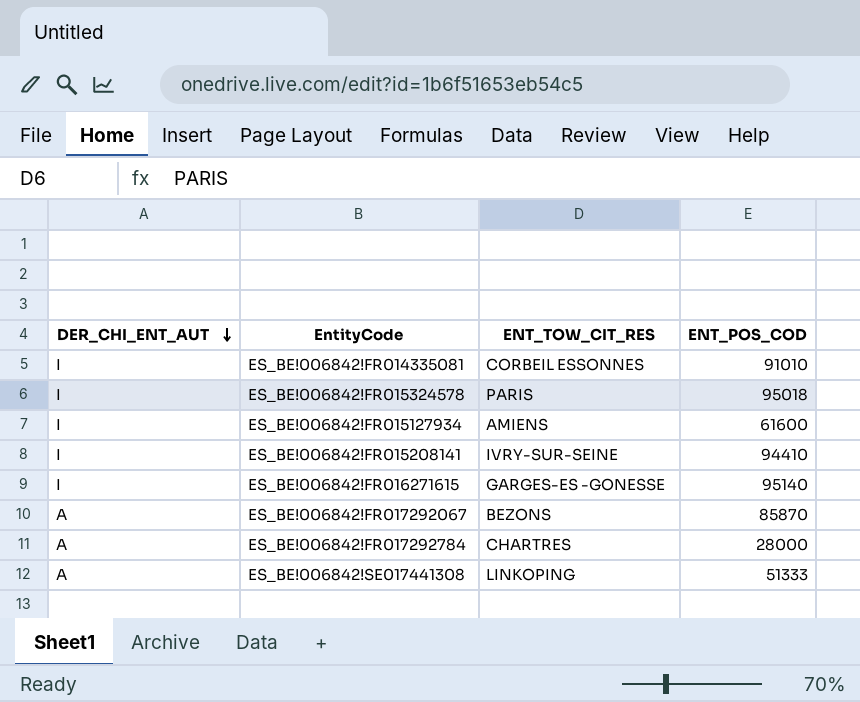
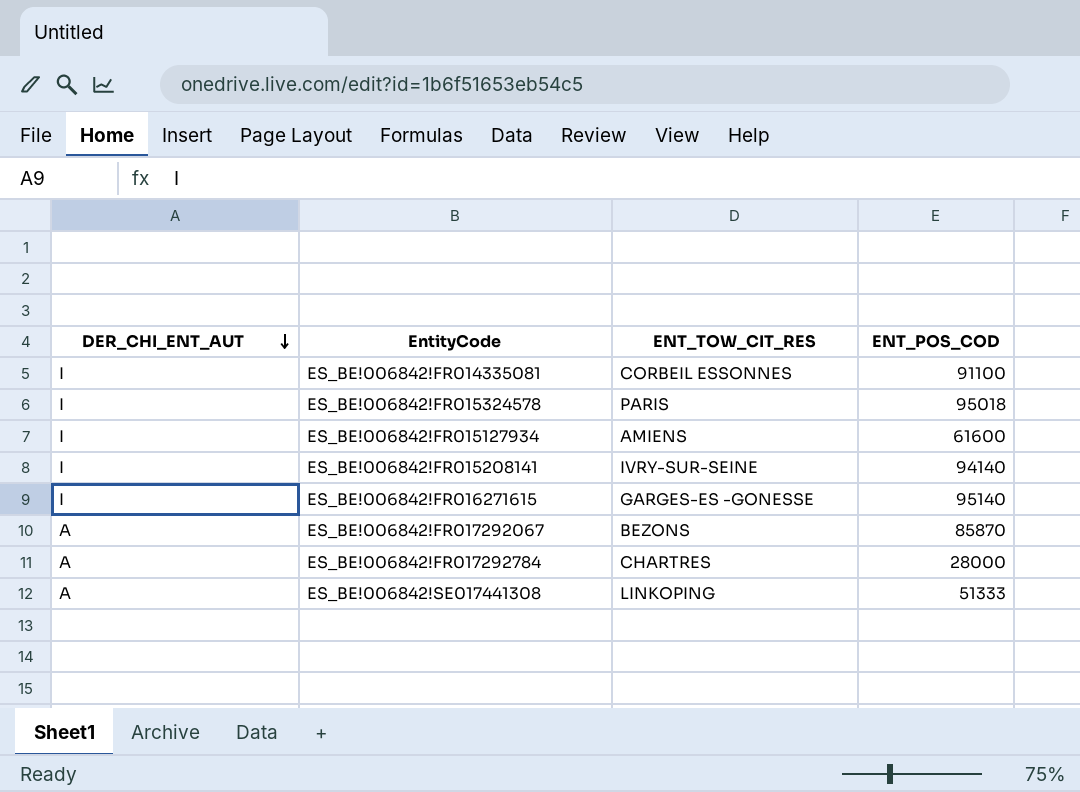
ES_BE!006842!FR014335081 | ENT_POS_COD: 91010 -> 91100
ES_BE!006842!FR015208141 | ENT_POS_COD: 94410 -> 94140

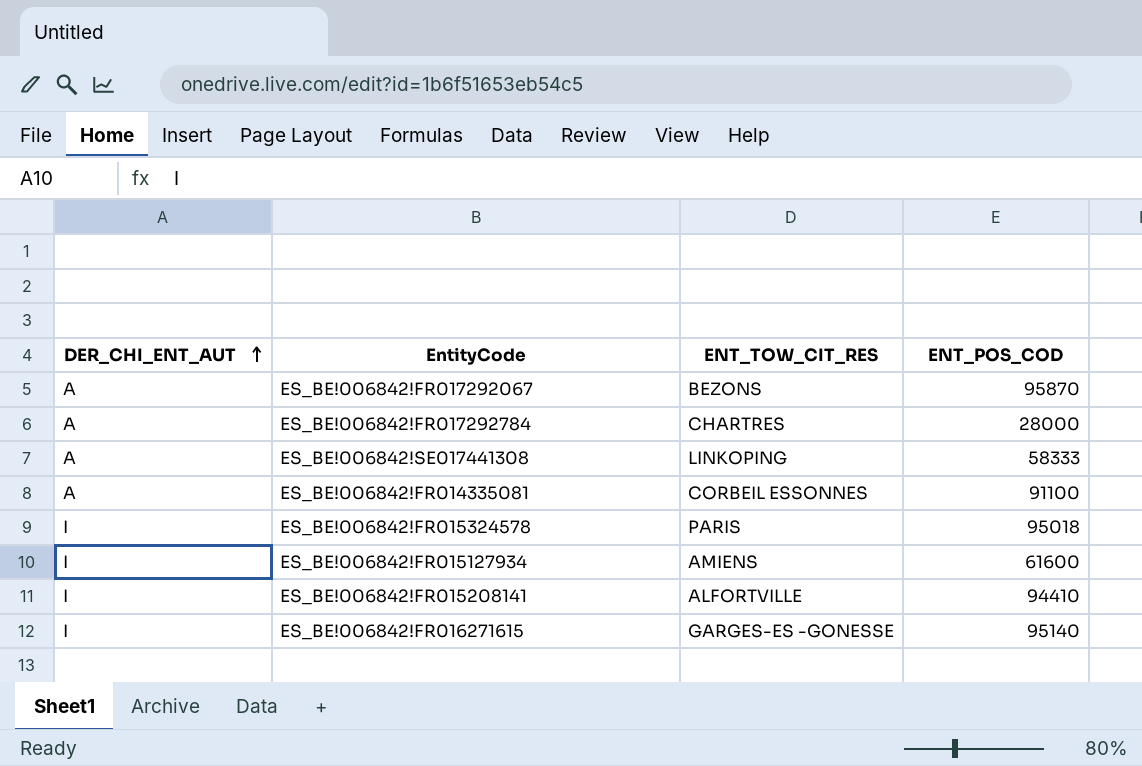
row order: DER_CHI_ENT_AUT descending -> DER_CHI_ENT_AUT ascending
ES_BE!006842!FR017292067 | ENT_POS_COD: 85870 -> 95870
ES_BE!006842!SE017441308 | ENT_POS_COD: 51333 -> 58333
ES_BE!006842!FR014335081 | DER_CHI_ENT_AUT: I -> A
ES_BE!006842!FR015208141 | ENT_TOW_CIT_RES: IVRY-SUR-SEINE -> ALFORTVILLE
ES_BE!006842!FR015208141 | ENT_POS_COD: 94140 -> 94410

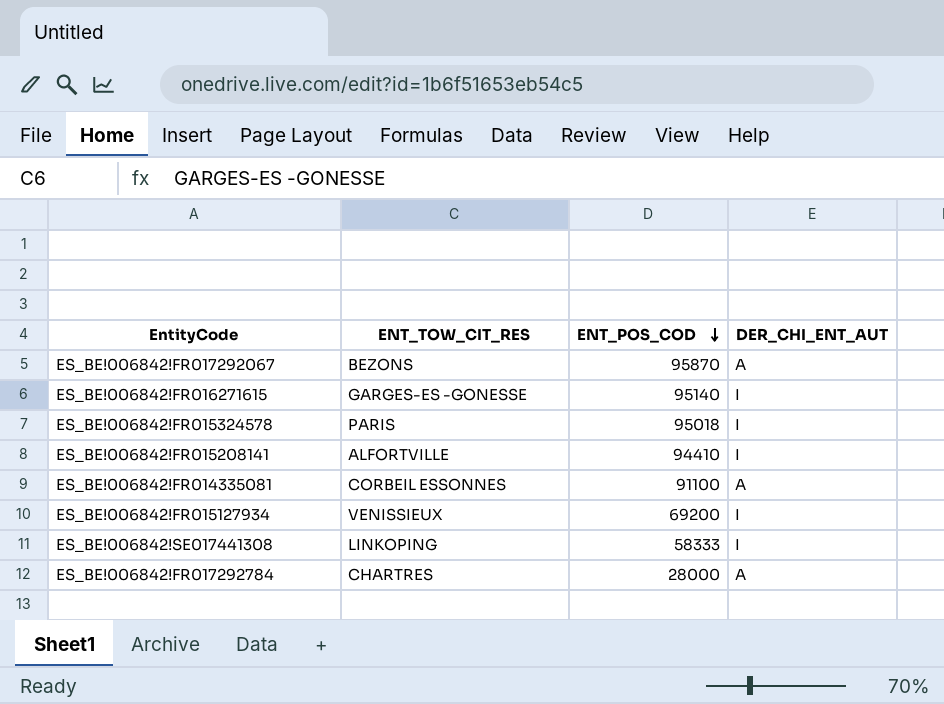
row order: DER_CHI_ENT_AUT ascending -> ENT_POS_COD descending
column DER_CHI_ENT_AUT | position: 1 -> 4
ES_BE!006842!FR015127934 | ENT_TOW_CIT_RES: AMIENS -> VENISSIEUX
ES_BE!006842!FR015127934 | ENT_POS_COD: 61600 -> 69200
ES_BE!006842!SE017441308 | DER_CHI_ENT_AUT: A -> I

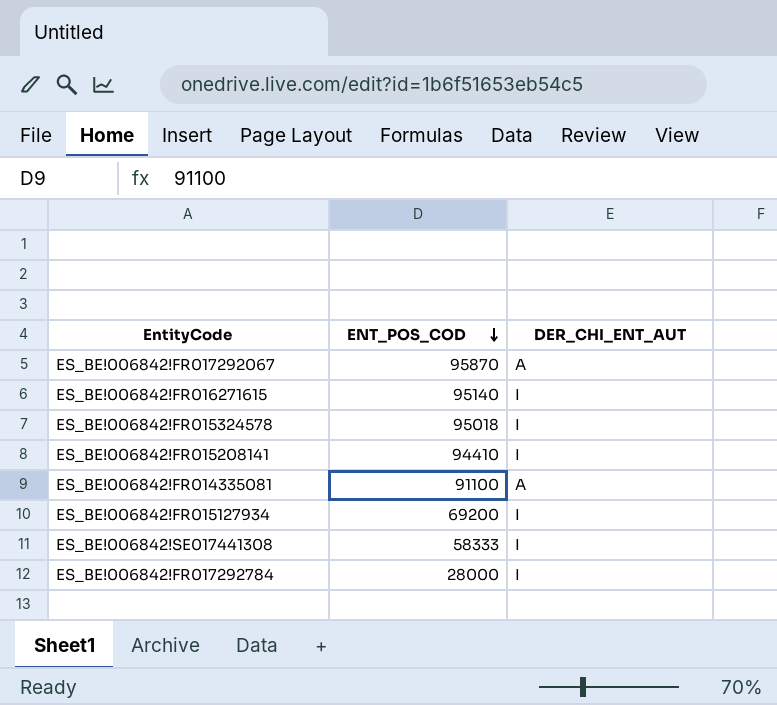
column ENT_TOW_CIT_RES | position: 2 -> none
ES_BE!006842!FR017292784 | DER_CHI_ENT_AUT: A -> I

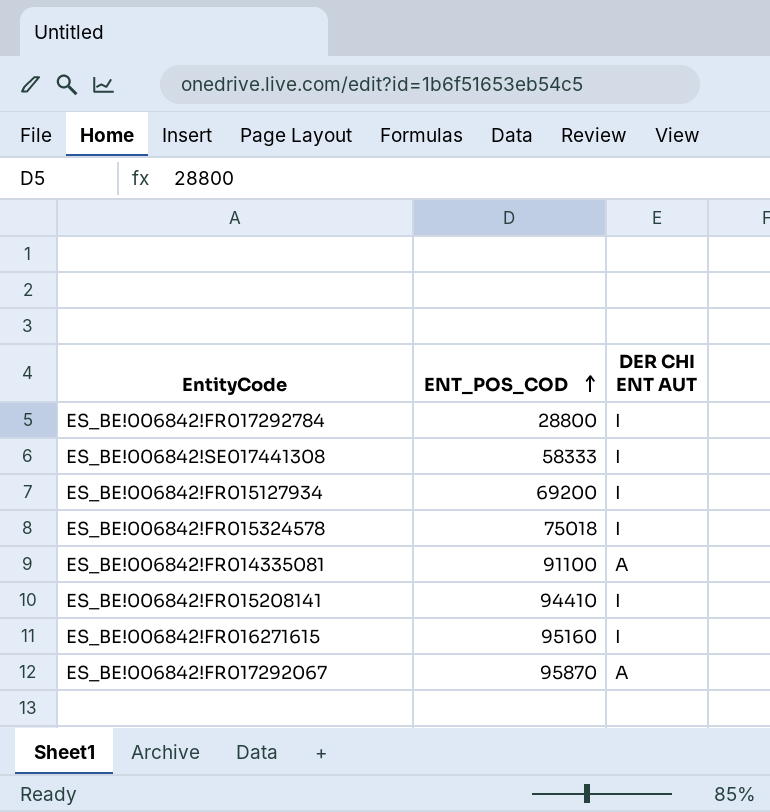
row order: ENT_POS_COD descending -> ENT_POS_COD ascending
column name: DER_CHI_ENT_AUT -> DER CHI ENT AUT
ES_BE!006842!FR017292784 | ENT_POS_COD: 28000 -> 28800
ES_BE!006842!FR015324578 | ENT_POS_COD: 95018 -> 75018
ES_BE!006842!FR016271615 | ENT_POS_COD: 95140 -> 95160

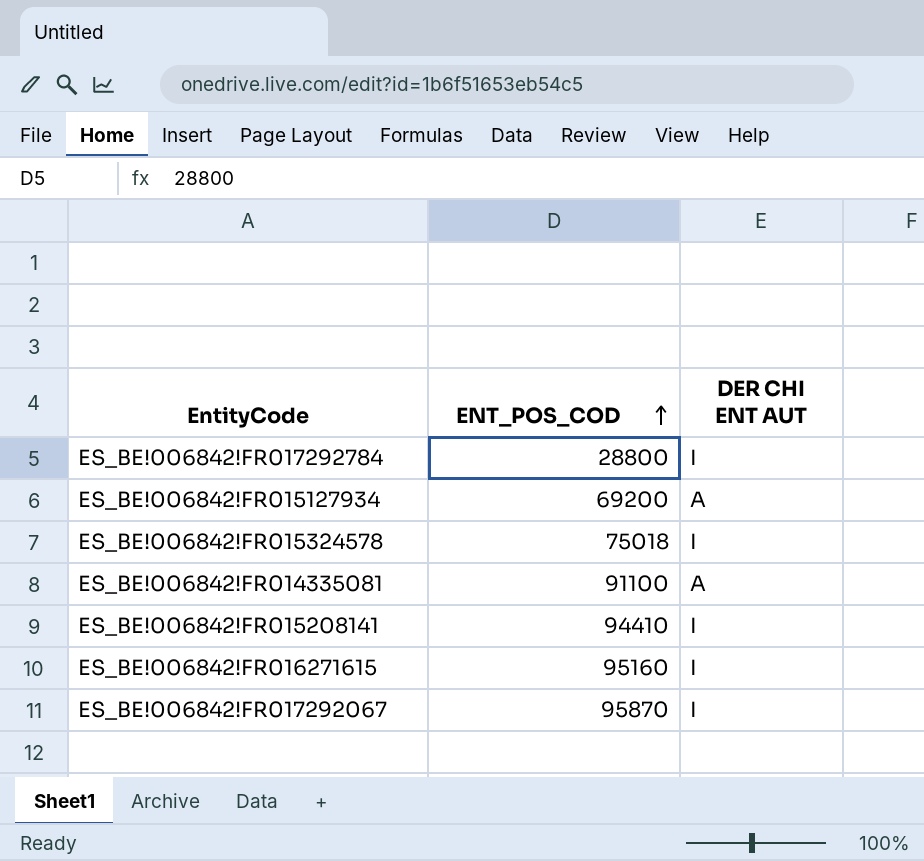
row ES_BE!006842!SE017441308: 58333 | I -> none
ES_BE!006842!FR015127934 | DER CHI ENT AUT: I -> A
ES_BE!006842!FR017292067 | DER CHI ENT AUT: A -> I

